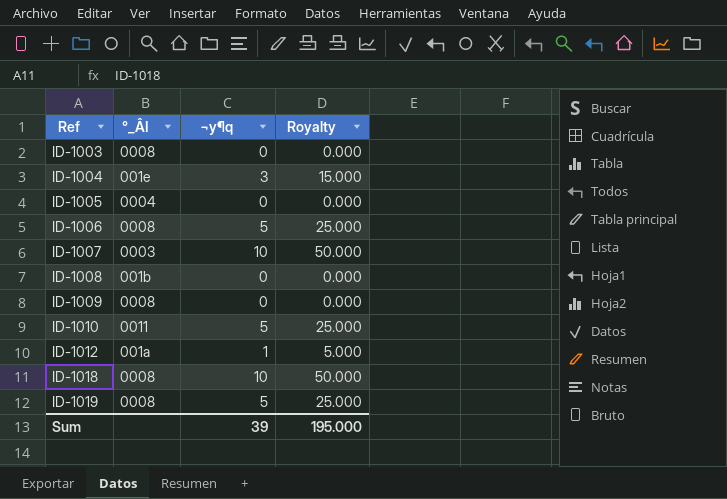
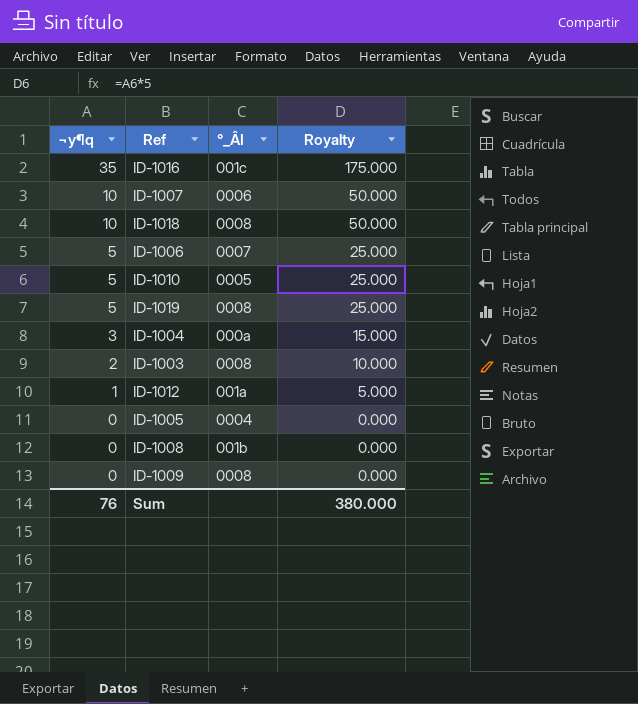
row order: Ref ascending -> ¬y¶q descending
column ¬y¶q | position: 3 -> 1
row ID-1016: none -> 35 | 001c | 175.000
ID-1007 | °_ÂI: 0003 -> 0006
ID-1006 | °_ÂI: 0008 -> 0007
ID-1010 | °_ÂI: 0011 -> 0005
ID-1004 | °_ÂI: 001e -> 000a
ID-1003 | ¬y¶q: 0 -> 2
ID-1003 | Royalty: 0.000 -> 10.000
Sum | ¬y¶q: 39 -> 76
Sum | Royalty: 195.000 -> 380.000

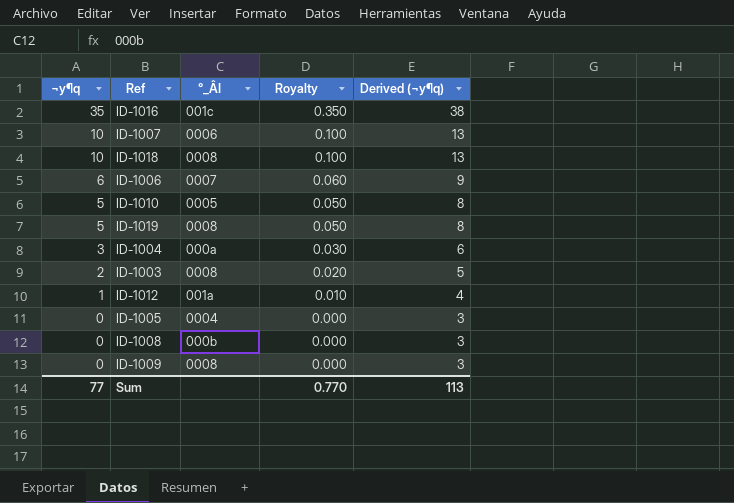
column Royalty | formula: [¬y¶q] * 5 -> [¬y¶q] * 0.01
column Derived (¬y¶q) | formula: none -> [¬y¶q] + 3
ID-1006 | ¬y¶q: 5 -> 6
ID-1008 | °_ÂI: 001b -> 000b
Sum | ¬y¶q: 76 -> 77
Sum | Royalty: 380.000 -> 0.770

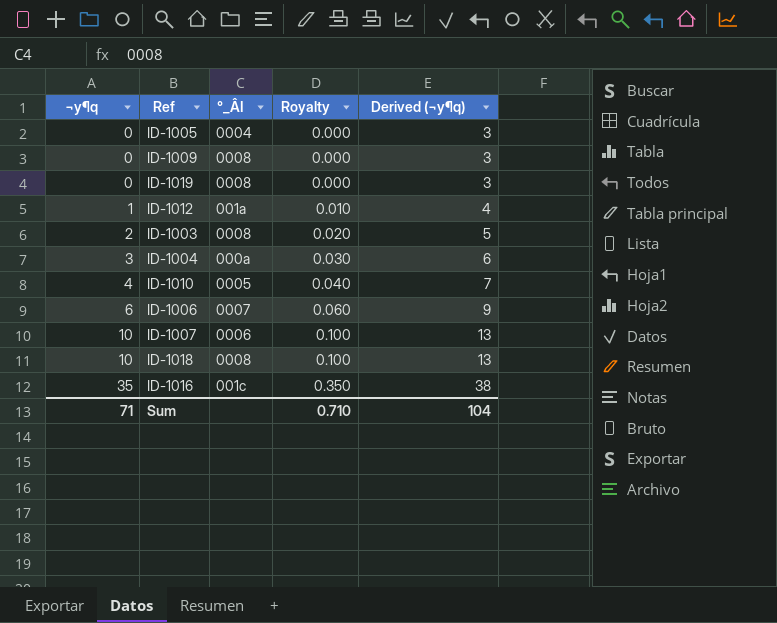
row order: ¬y¶q descending -> ¬y¶q ascending
row ID-1008: 0 | 000b | 0.000 | 3 -> none
ID-1019 | ¬y¶q: 5 -> 0
ID-1019 | Royalty: 0.050 -> 0.000
ID-1019 | Derived (¬y¶q): 8 -> 3
ID-1010 | ¬y¶q: 5 -> 4
ID-1010 | Royalty: 0.050 -> 0.040
ID-1010 | Derived (¬y¶q): 8 -> 7
Sum | ¬y¶q: 77 -> 71
Sum | Royalty: 0.770 -> 0.710
Sum | Derived (¬y¶q): 113 -> 104

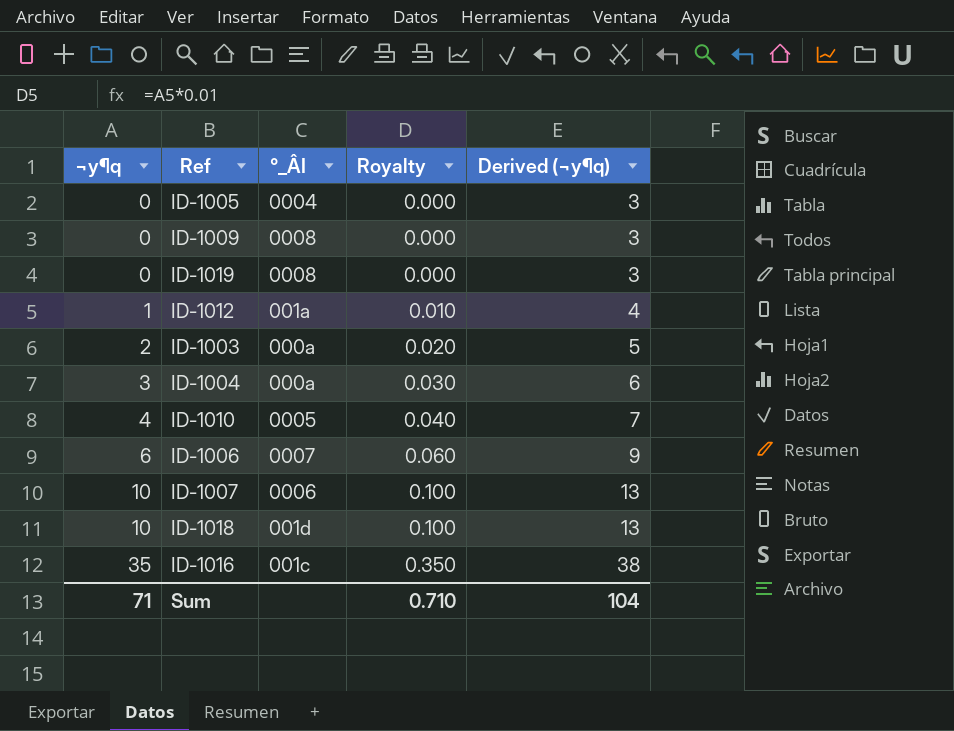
ID-1003 | °_ÂI: 0008 -> 000a
ID-1018 | °_ÂI: 0008 -> 001d

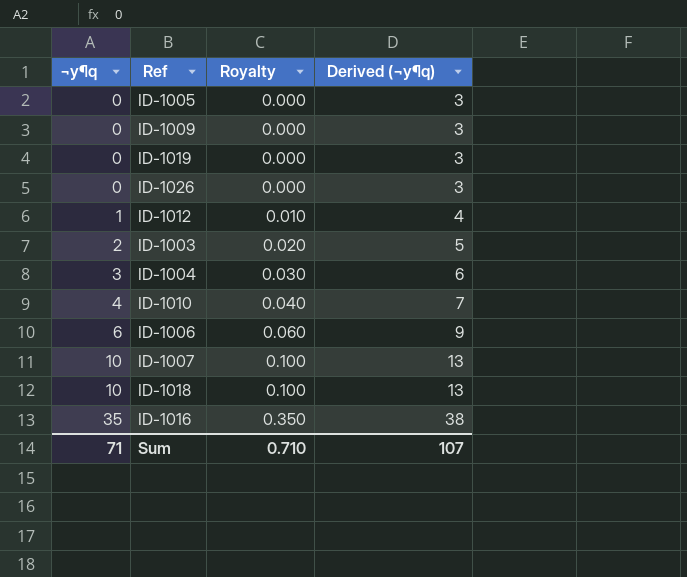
column °_ÂI | position: 3 -> none
row ID-1026: none -> 0 | 0.000 | 3
Sum | Derived (¬y¶q): 104 -> 107

